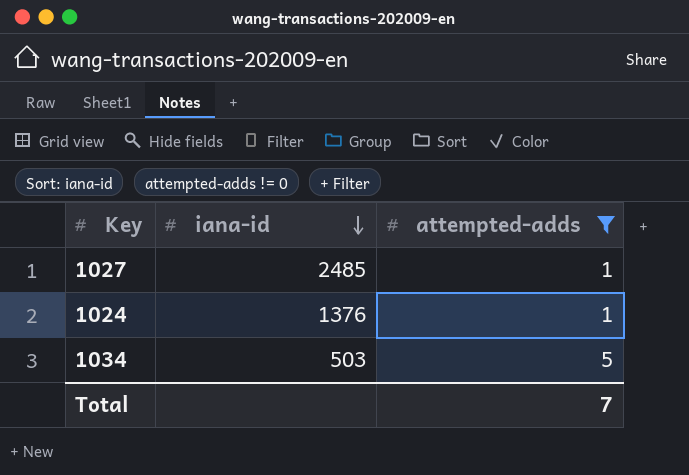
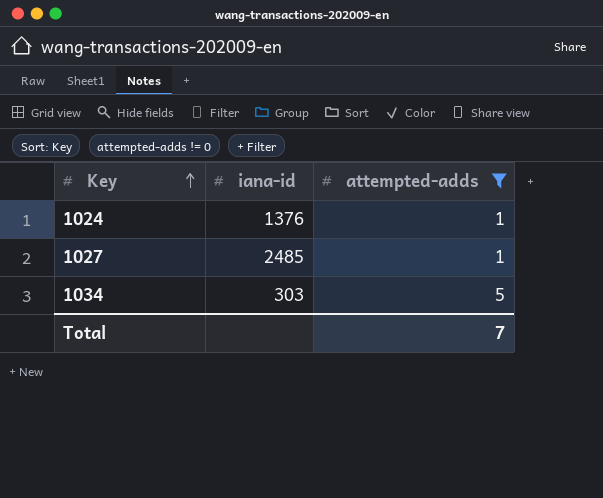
row order: iana-id descending -> Key ascending
1034 | iana-id: 503 -> 303

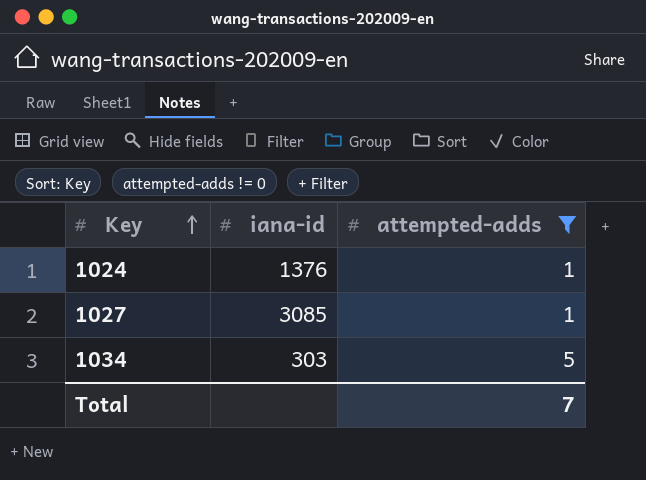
1027 | iana-id: 2485 -> 3085

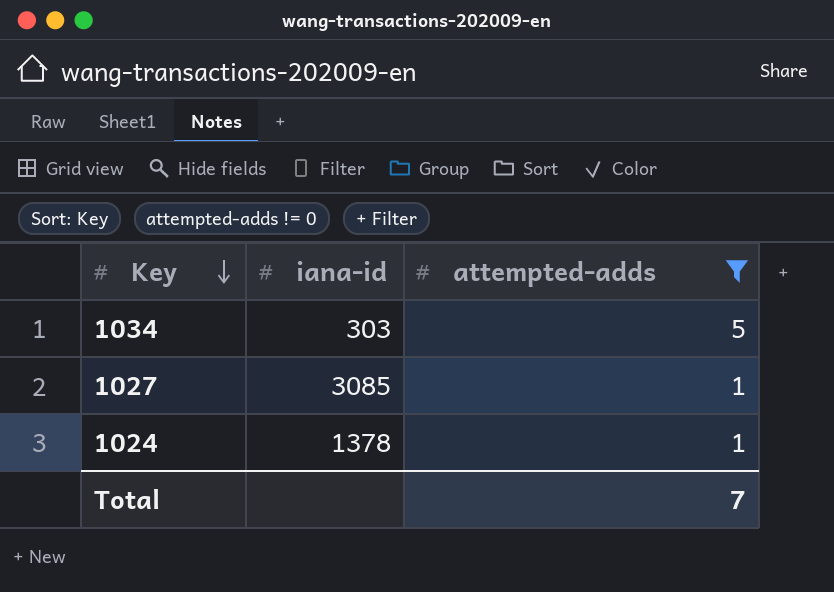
row order: Key ascending -> Key descending
1024 | iana-id: 1376 -> 1378

